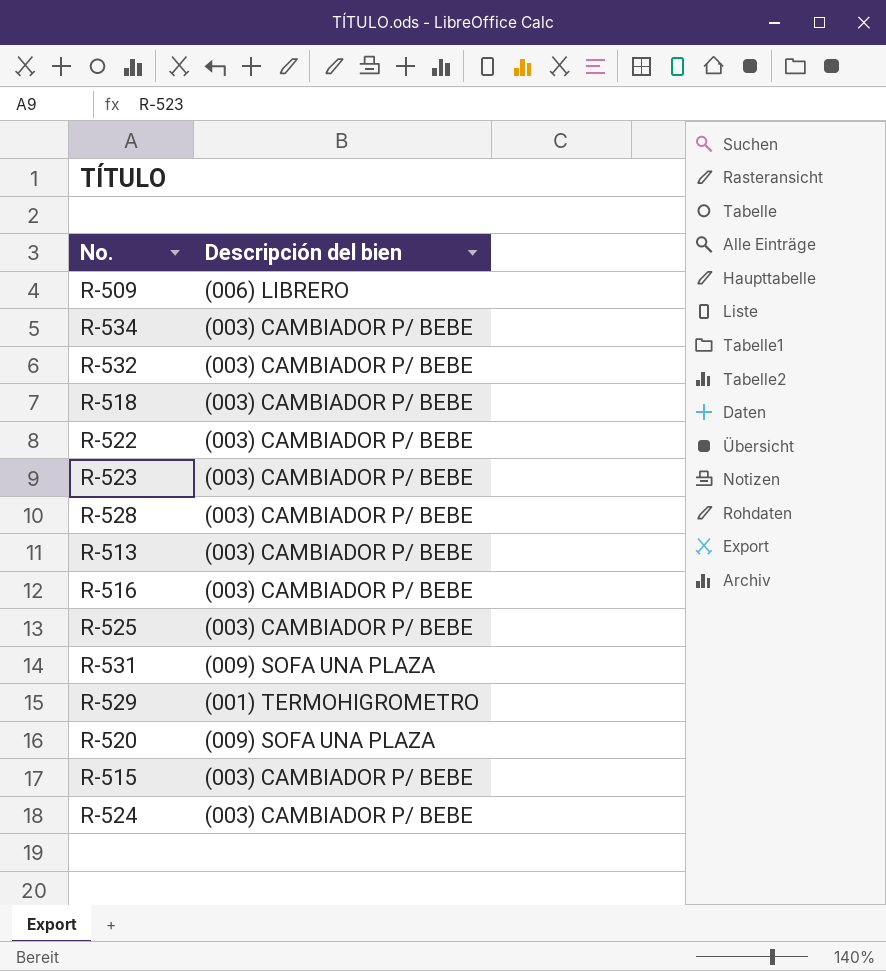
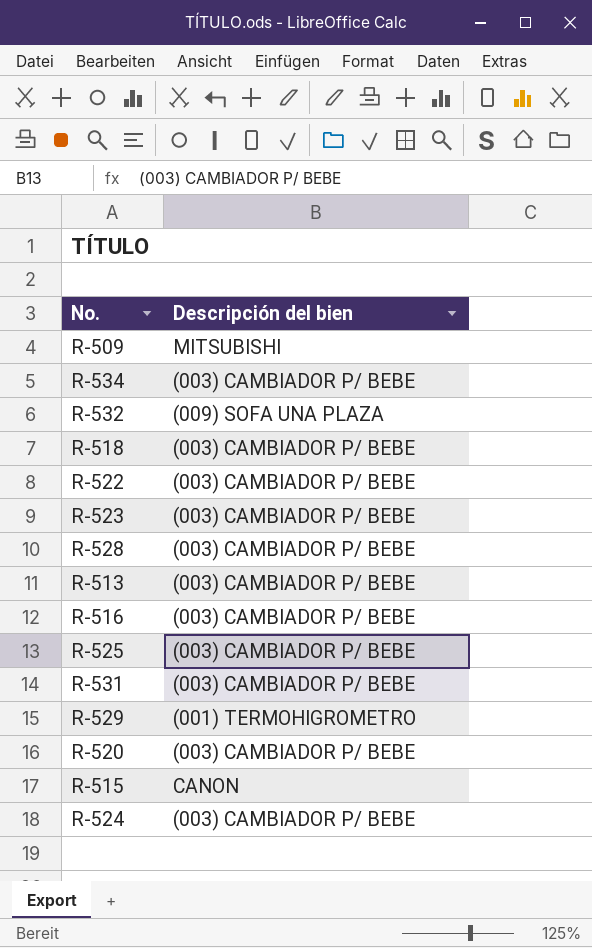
R-509 | Descripción del bien: (006) LIBRERO -> MITSUBISHI
R-532 | Descripción del bien: (003) CAMBIADOR P/ BEBE -> (009) SOFA UNA PLAZA
R-531 | Descripción del bien: (009) SOFA UNA PLAZA -> (003) CAMBIADOR P/ BEBE
R-520 | Descripción del bien: (009) SOFA UNA PLAZA -> (003) CAMBIADOR P/ BEBE
R-515 | Descripción del bien: (003) CAMBIADOR P/ BEBE -> CANON

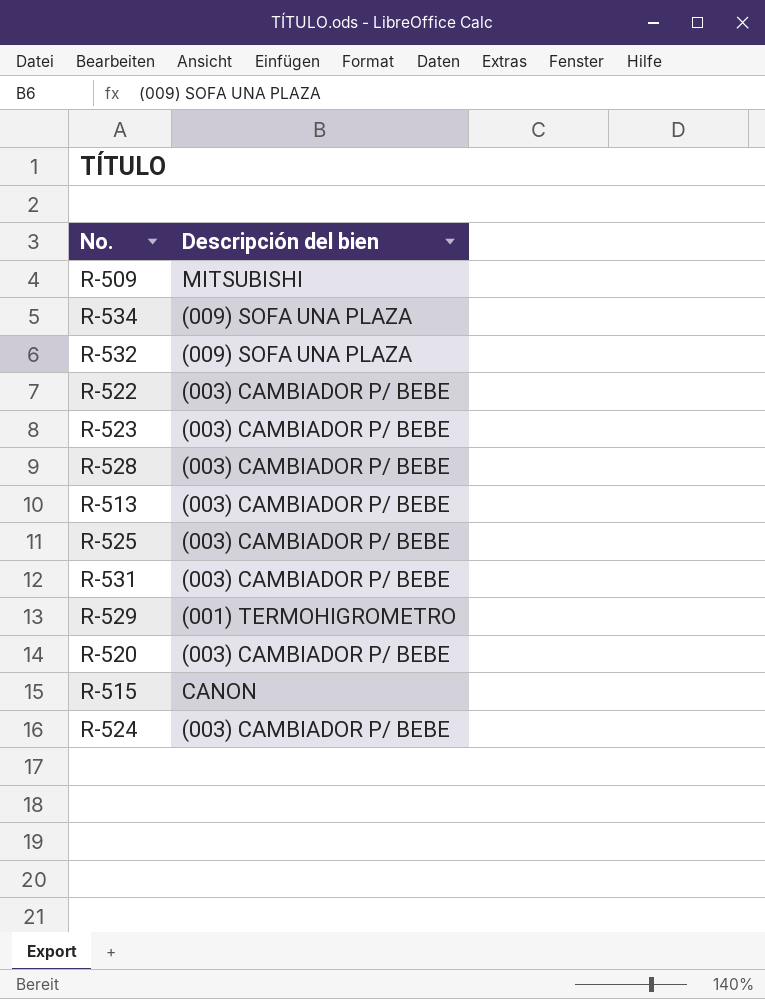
row R-518: (003) CAMBIADOR P/ BEBE -> none
row R-516: (003) CAMBIADOR P/ BEBE -> none
R-534 | Descripción del bien: (003) CAMBIADOR P/ BEBE -> (009) SOFA UNA PLAZA

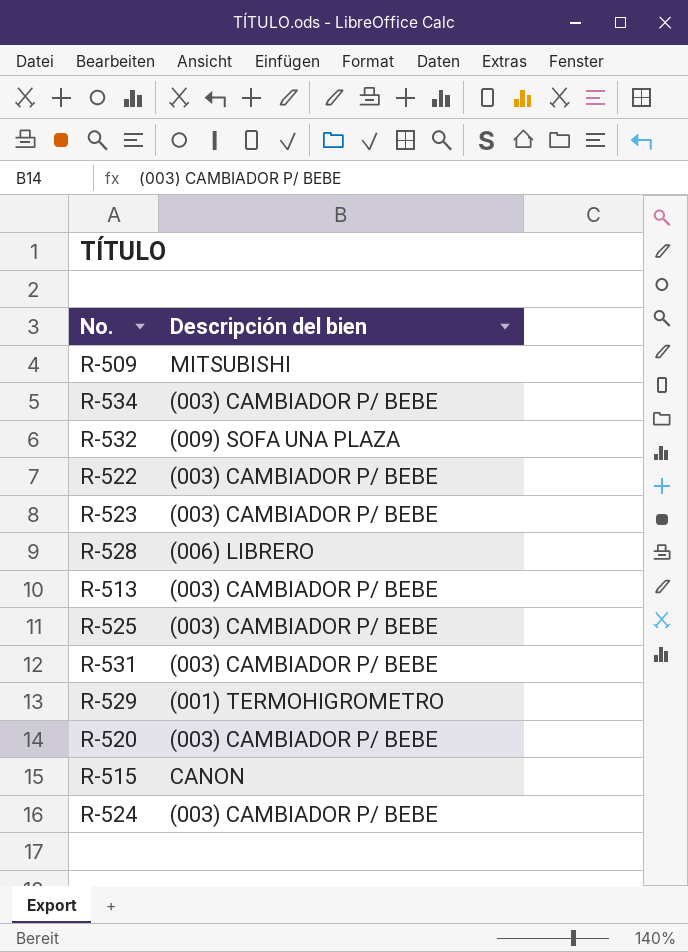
R-534 | Descripción del bien: (009) SOFA UNA PLAZA -> (003) CAMBIADOR P/ BEBE
R-528 | Descripción del bien: (003) CAMBIADOR P/ BEBE -> (006) LIBRERO

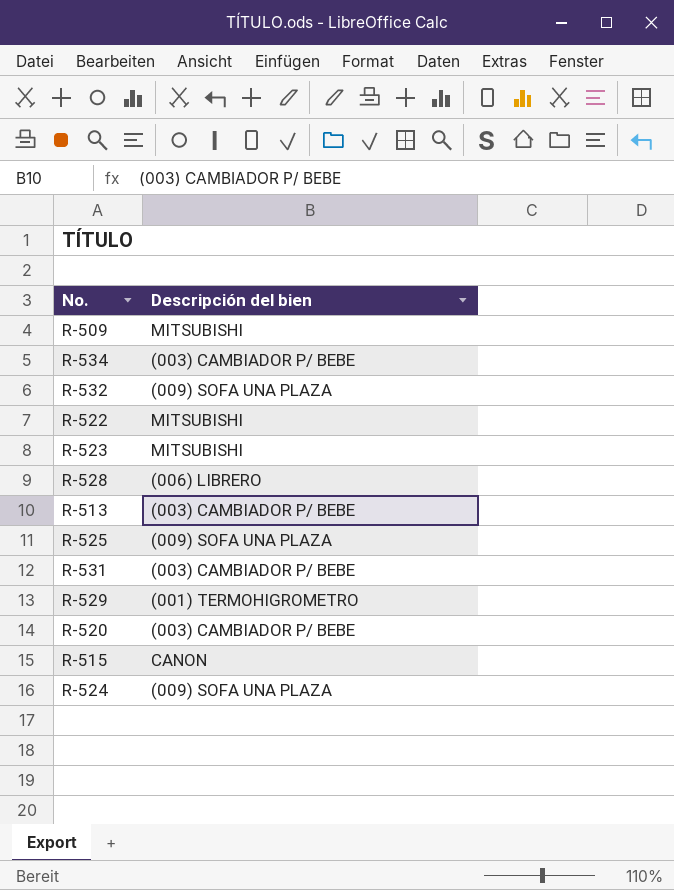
R-522 | Descripción del bien: (003) CAMBIADOR P/ BEBE -> MITSUBISHI
R-523 | Descripción del bien: (003) CAMBIADOR P/ BEBE -> MITSUBISHI
R-525 | Descripción del bien: (003) CAMBIADOR P/ BEBE -> (009) SOFA UNA PLAZA
R-524 | Descripción del bien: (003) CAMBIADOR P/ BEBE -> (009) SOFA UNA PLAZA

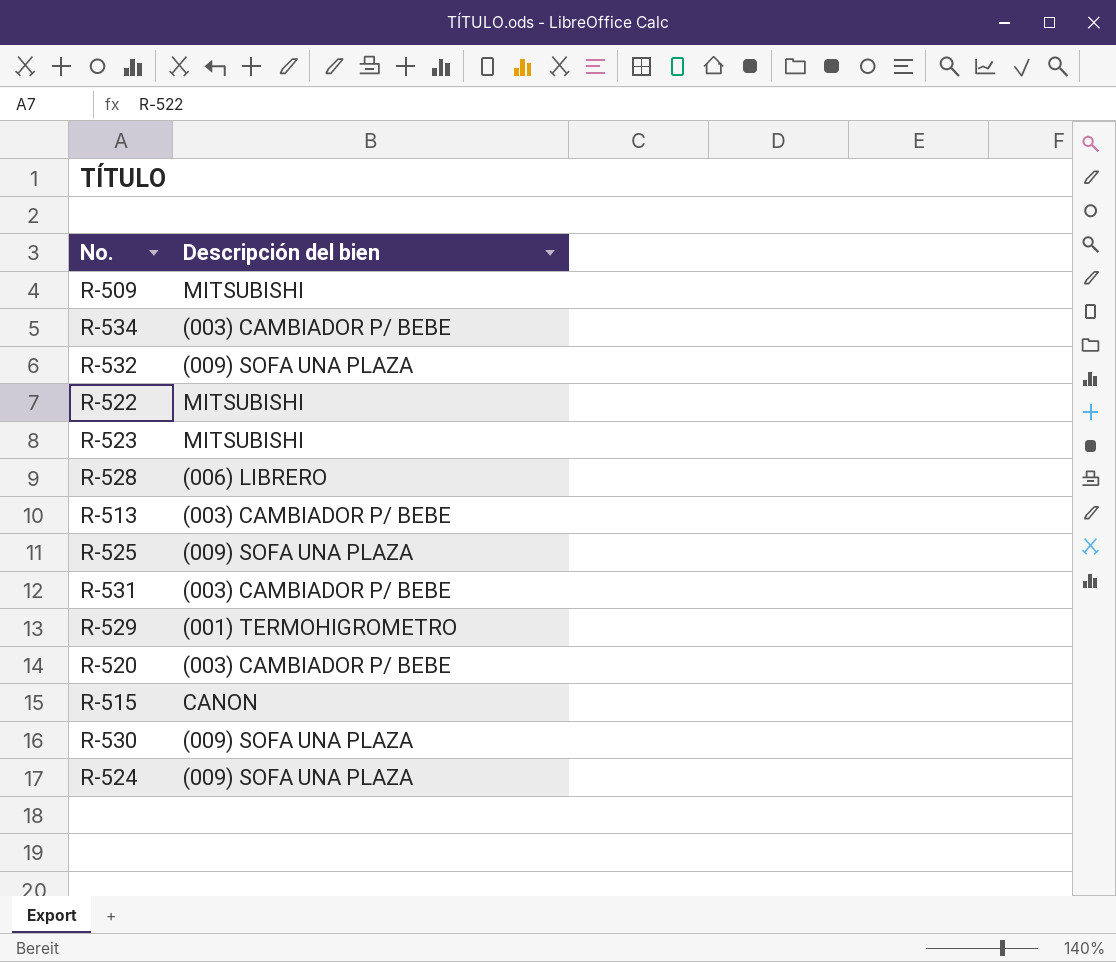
row R-530: none -> (009) SOFA UNA PLAZA

